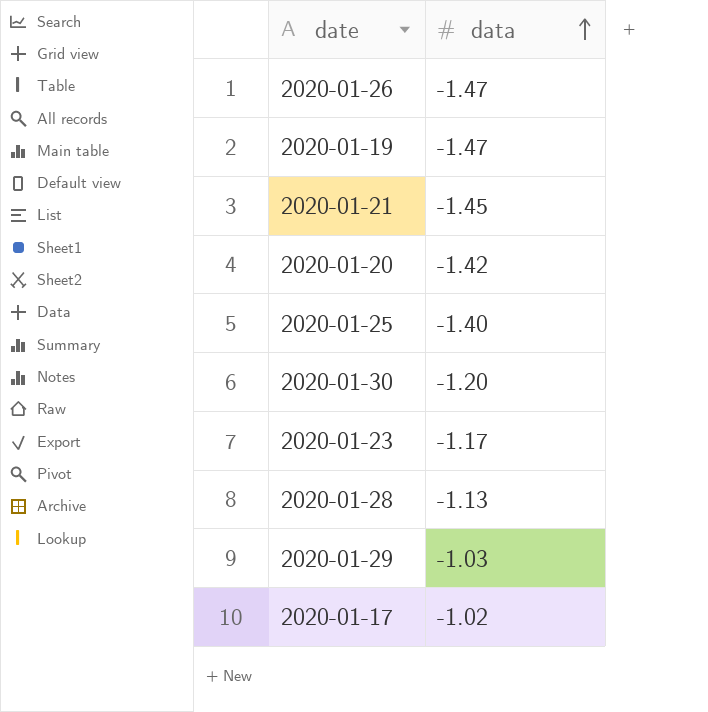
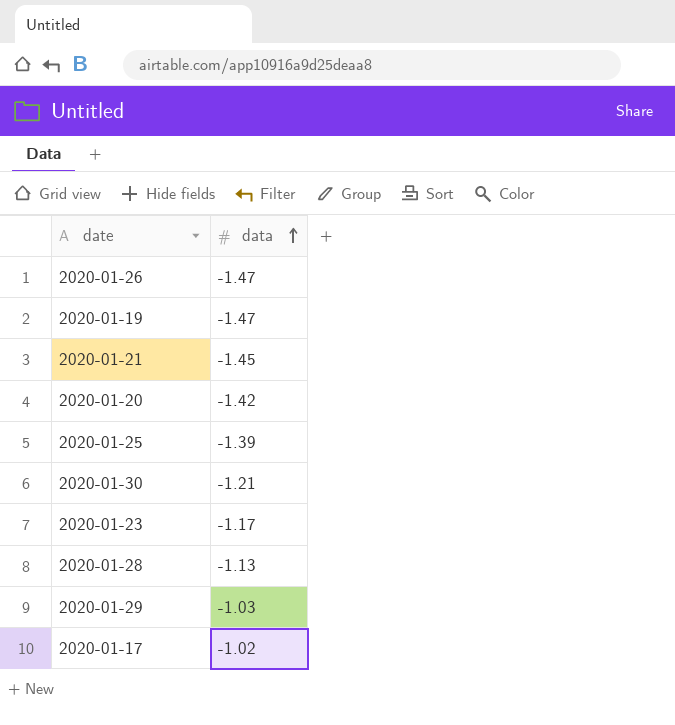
2020-01-25 | data: -1.40 -> -1.39
2020-01-30 | data: -1.20 -> -1.21

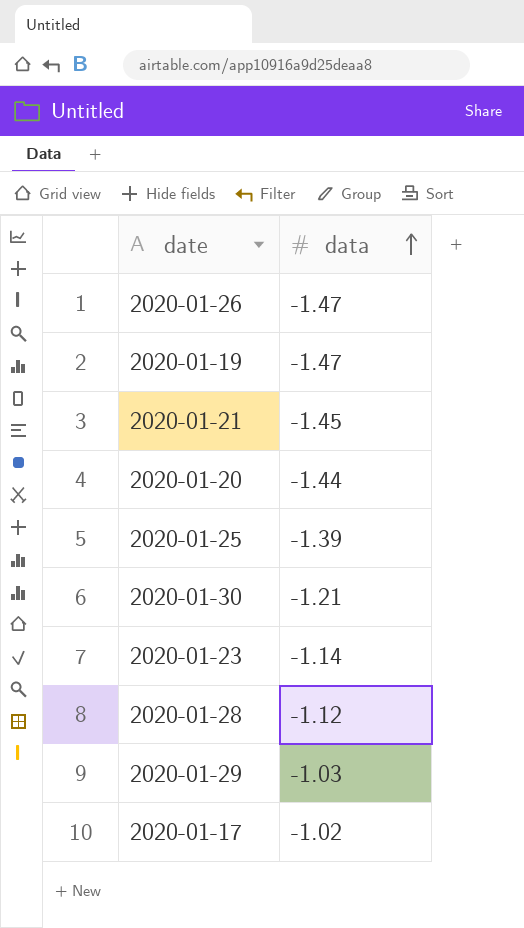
2020-01-20 | data: -1.42 -> -1.44
2020-01-23 | data: -1.17 -> -1.14
2020-01-28 | data: -1.13 -> -1.12

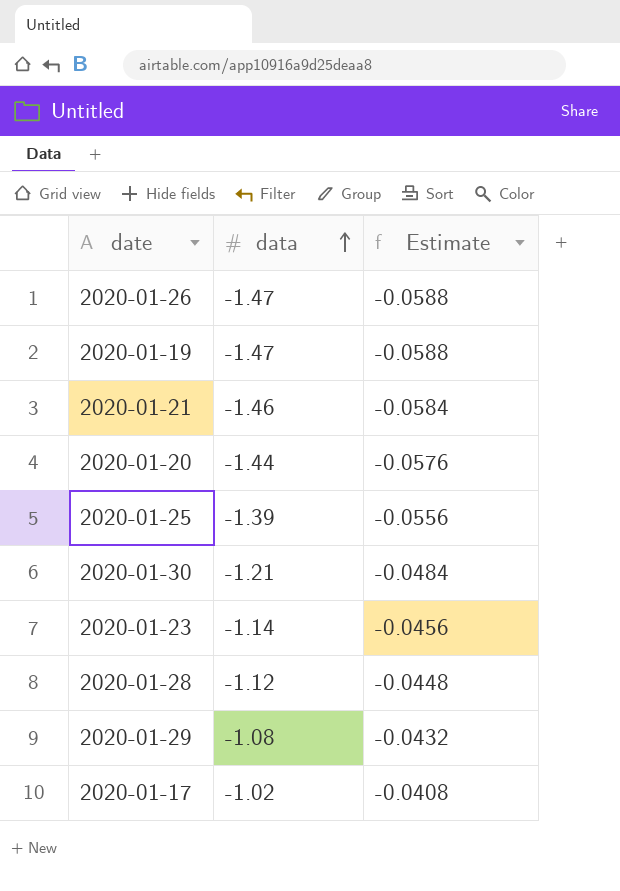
column Estimate | formula: none -> [data] * 0.04
2020-01-21 | data: -1.45 -> -1.46
2020-01-29 | data: -1.03 -> -1.08

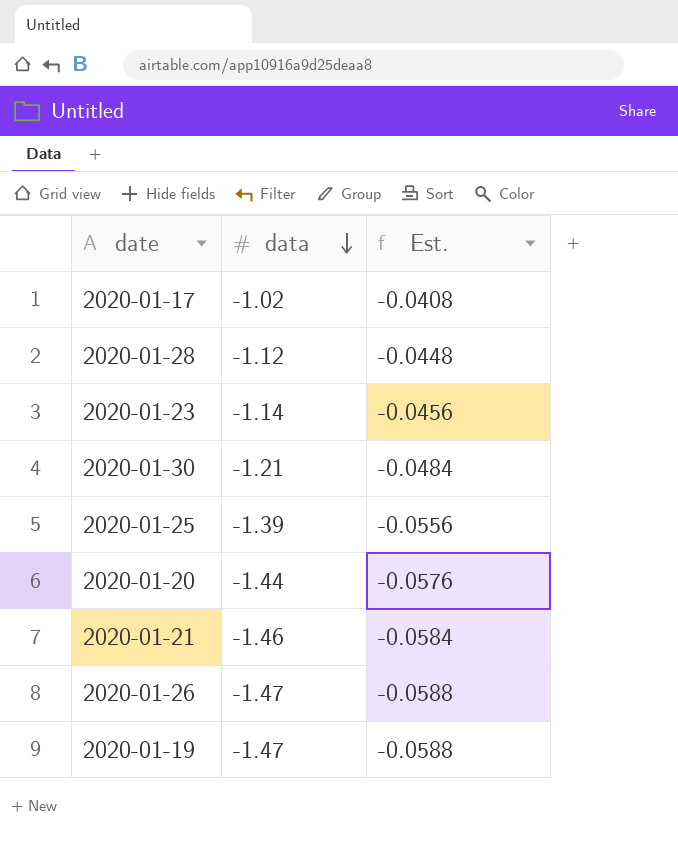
row order: data ascending -> data descending
column name: Estimate -> Est.
row 2020-01-29: -1.08 | -0.0432 -> none

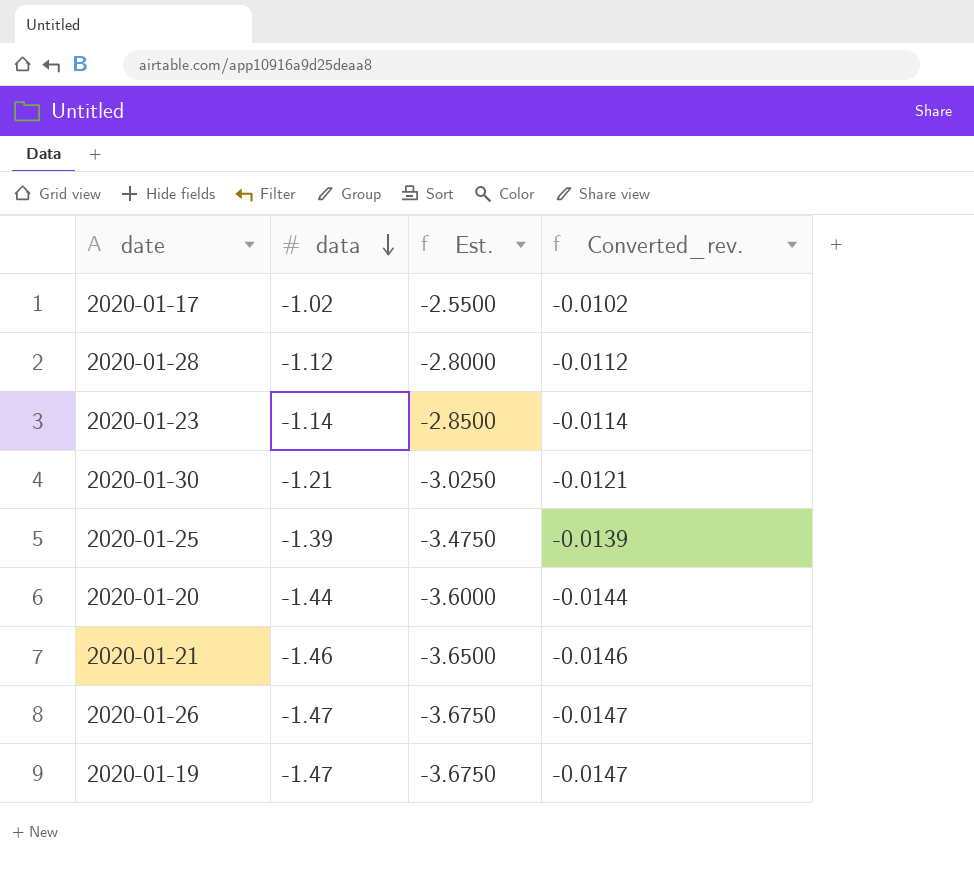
column Est. | formula: [data] * 0.04 -> [data] * 2.5
column Converted_rev. | formula: none -> [data] * 0.01

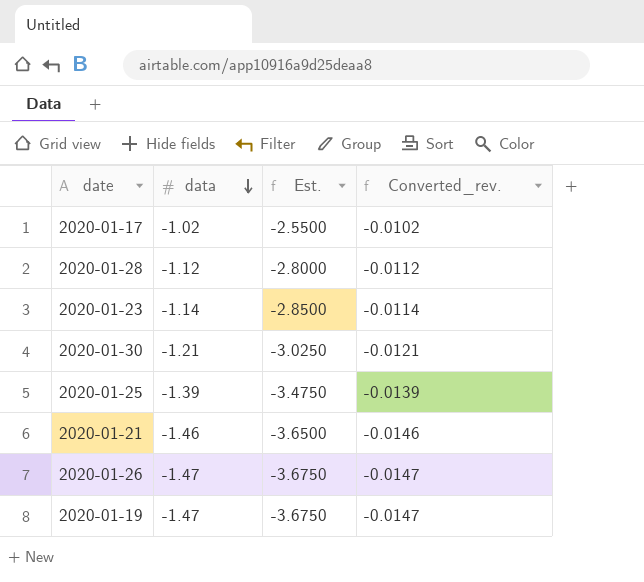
row 2020-01-20: -1.44 | -3.6000 | -0.0144 -> none

